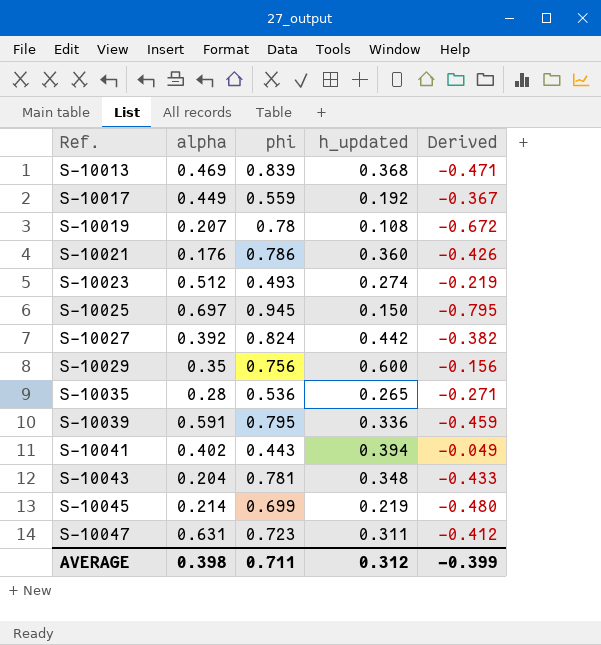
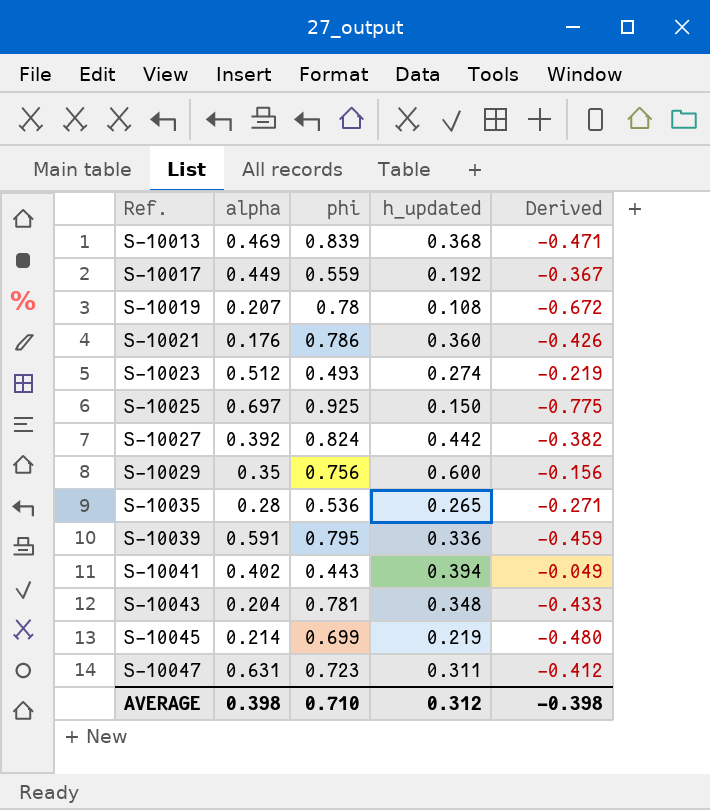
S-10025 | phi: 0.945 -> 0.925
S-10025 | Derived: -0.795 -> -0.775
AVERAGE | phi: 0.711 -> 0.710
AVERAGE | Derived: -0.399 -> -0.398

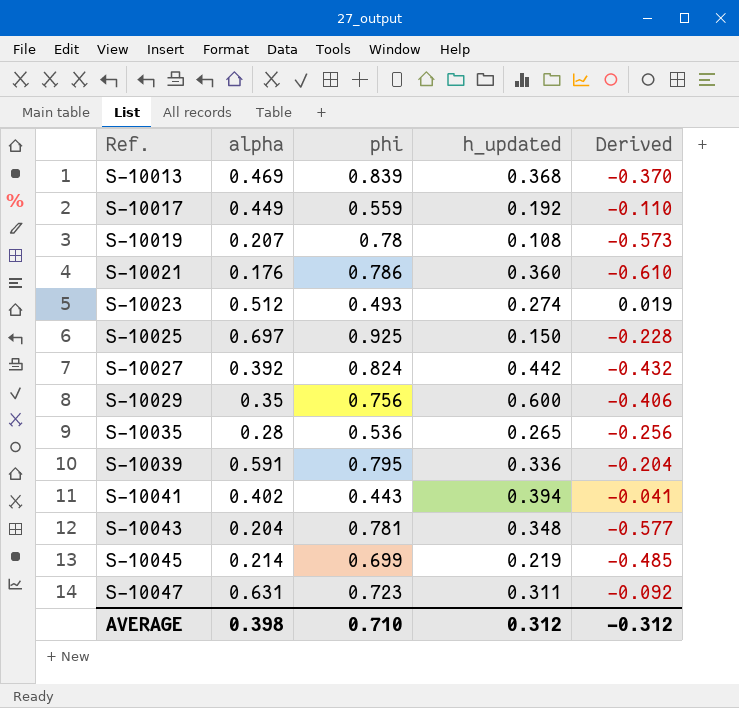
column Derived | formula: [h_updated] - [phi] -> [alpha] - [phi]
AVERAGE | Derived: -0.398 -> -0.312

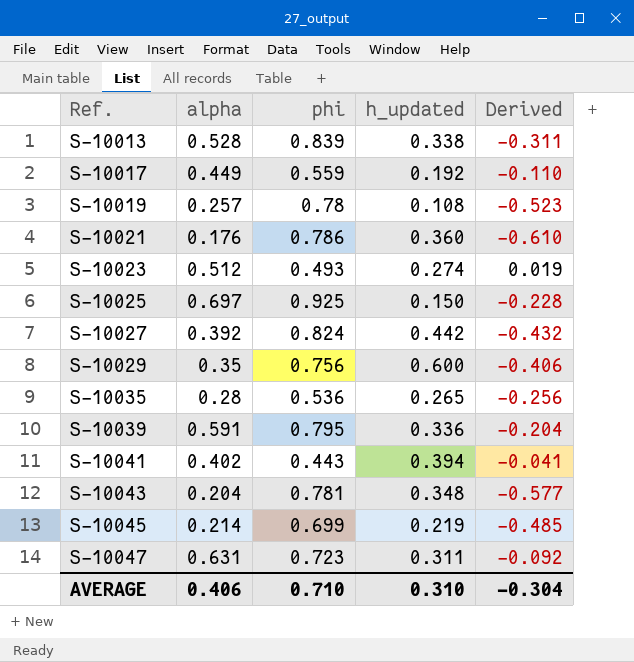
S-10013 | alpha: 0.469 -> 0.528
S-10013 | h_updated: 0.368 -> 0.338
S-10013 | Derived: -0.370 -> -0.311
S-10019 | alpha: 0.207 -> 0.257
S-10019 | Derived: -0.573 -> -0.523
AVERAGE | alpha: 0.398 -> 0.406
AVERAGE | h_updated: 0.312 -> 0.310
AVERAGE | Derived: -0.312 -> -0.304

